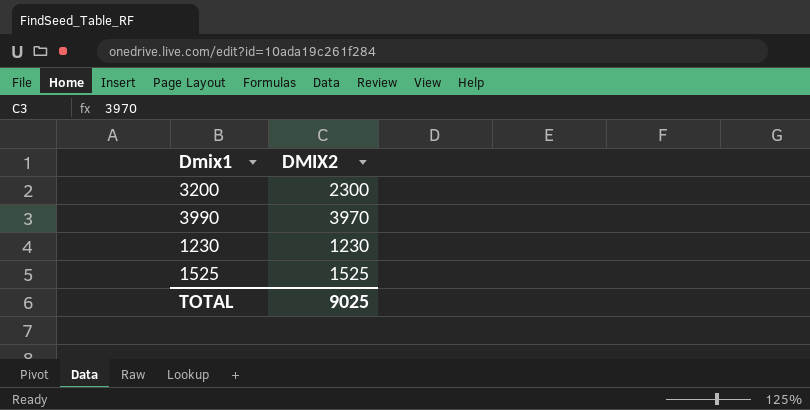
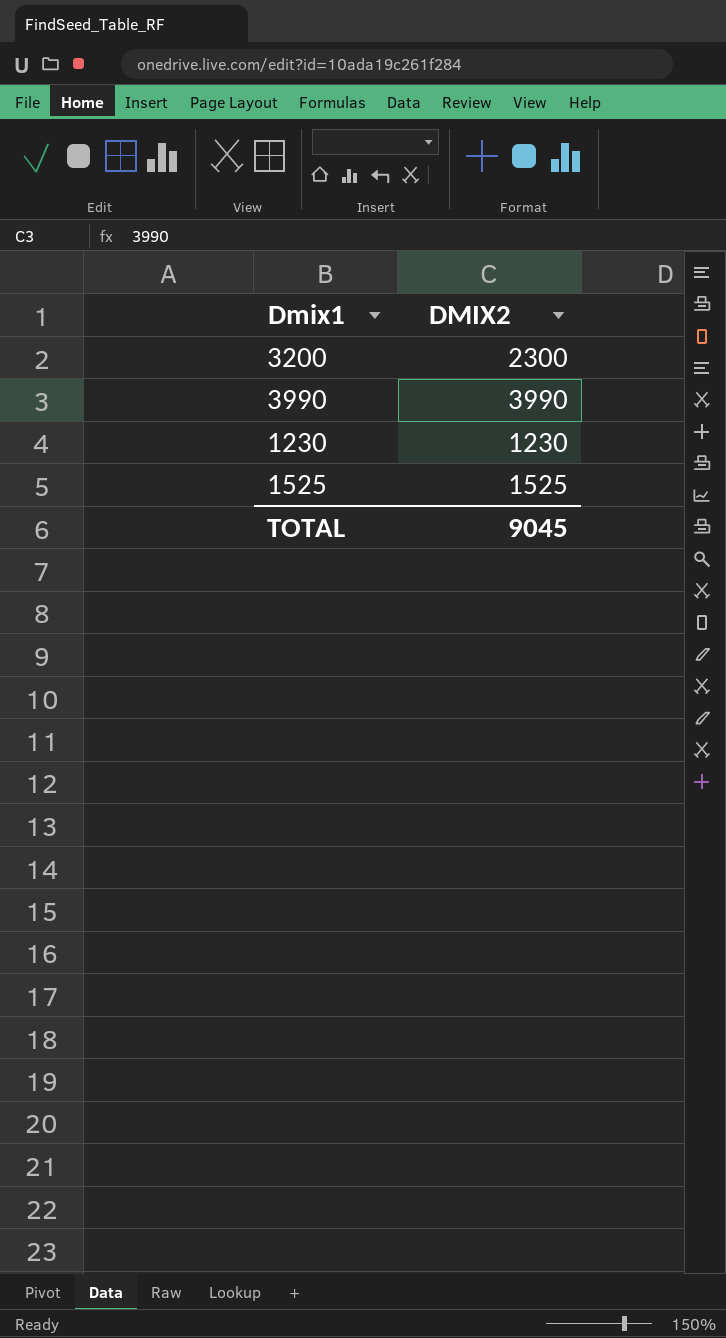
3990 | DMIX2: 3970 -> 3990
TOTAL | DMIX2: 9025 -> 9045

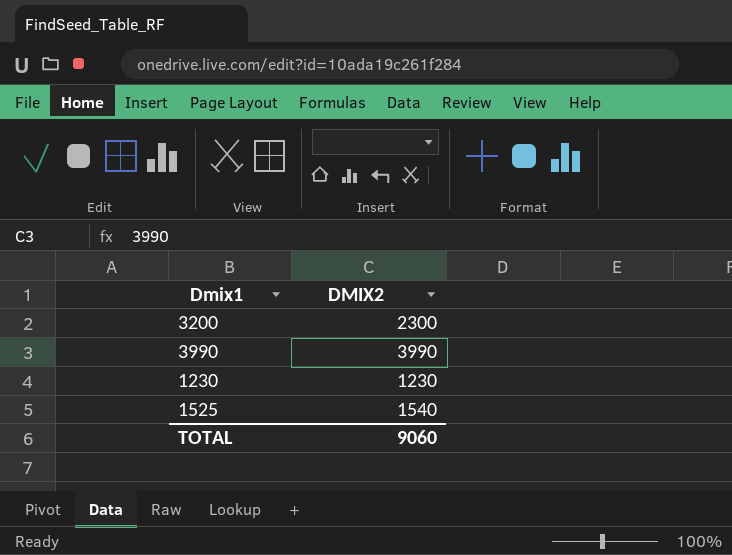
1525 | DMIX2: 1525 -> 1540
TOTAL | DMIX2: 9045 -> 9060

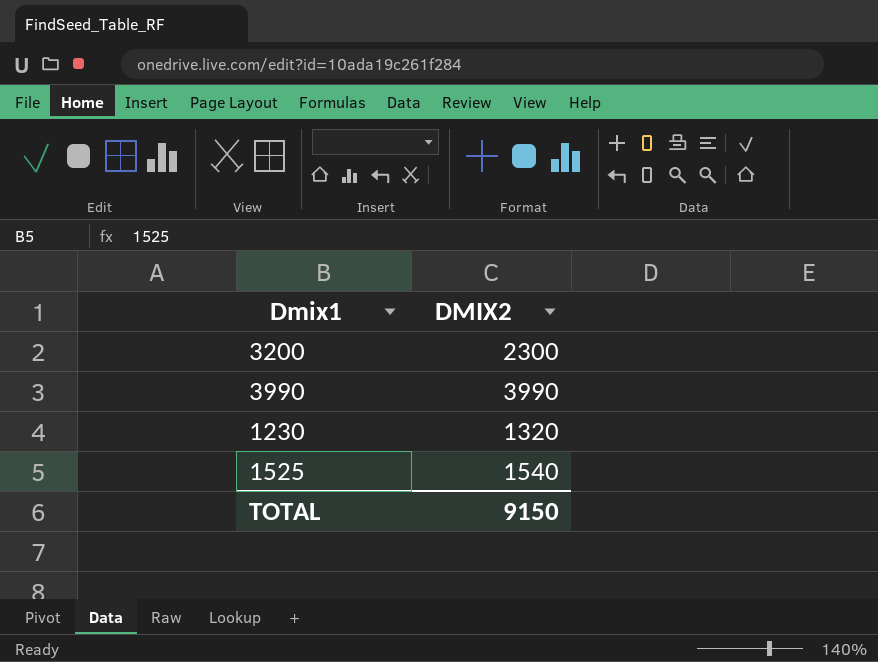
1230 | DMIX2: 1230 -> 1320
TOTAL | DMIX2: 9060 -> 9150

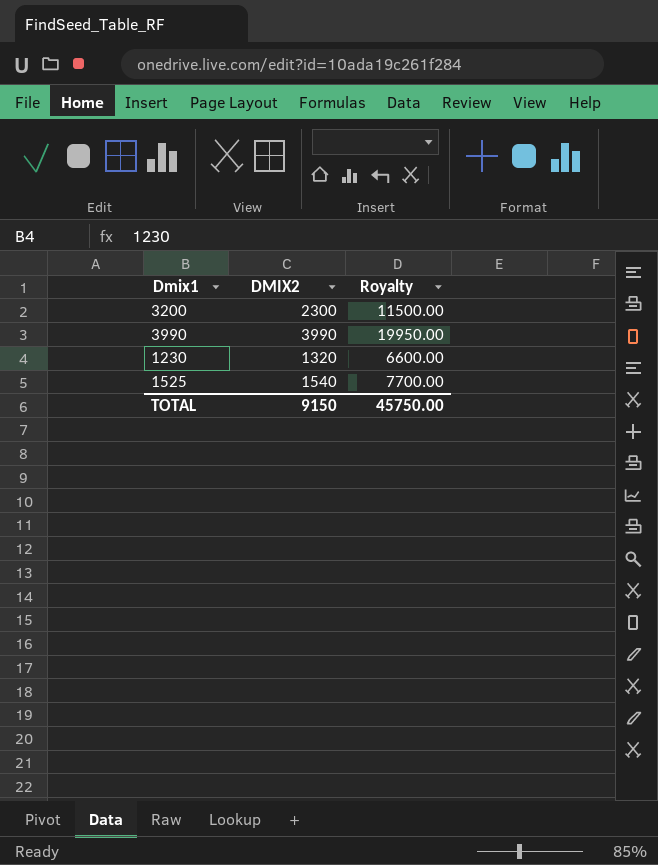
column Royalty | formula: none -> [DMIX2] * 5

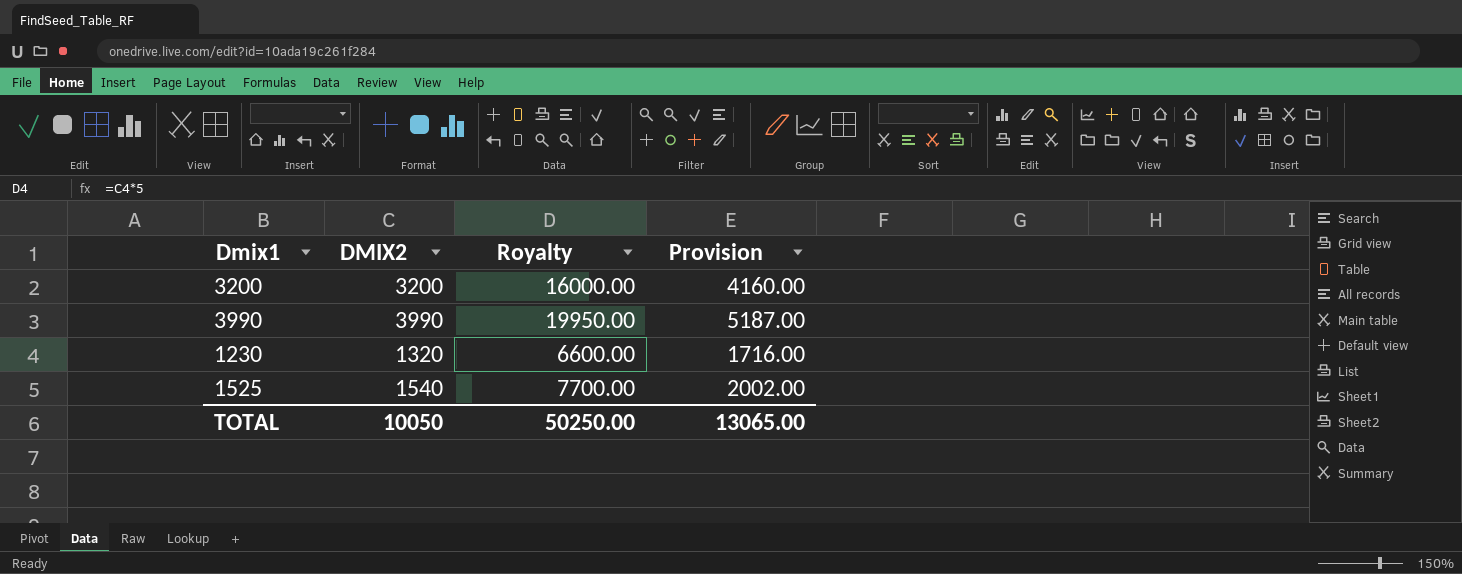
column Provision | formula: none -> [DMIX2] * 1.3
3200 | DMIX2: 2300 -> 3200
3200 | Royalty: 11500.00 -> 16000.00
TOTAL | DMIX2: 9150 -> 10050
TOTAL | Royalty: 45750.00 -> 50250.00

